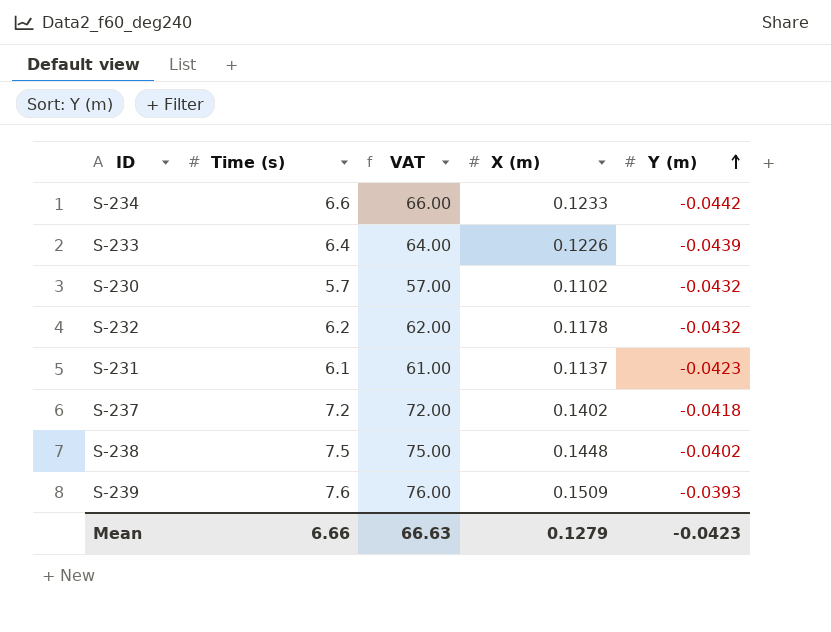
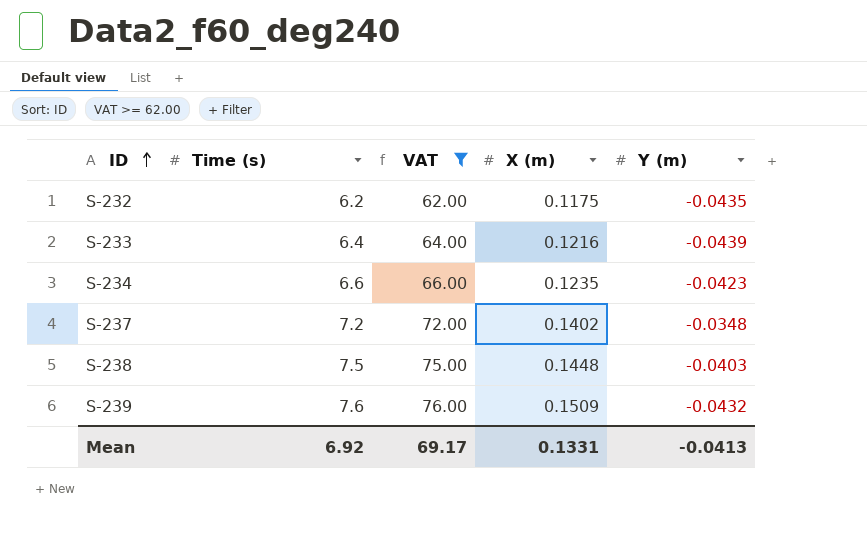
filter: none -> VAT >= 62.00
row order: Y (m) ascending -> ID ascending
S-232 | X (m): 0.1178 -> 0.1175
S-232 | Y (m): -0.0432 -> -0.0435
S-233 | X (m): 0.1226 -> 0.1216
S-234 | X (m): 0.1233 -> 0.1235
S-234 | Y (m): -0.0442 -> -0.0423
S-237 | Y (m): -0.0418 -> -0.0348
S-238 | Y (m): -0.0402 -> -0.0403
S-239 | Y (m): -0.0393 -> -0.0432
Mean | Time (s): 6.66 -> 6.92
Mean | VAT: 66.63 -> 69.17
Mean | X (m): 0.1279 -> 0.1331
Mean | Y (m): -0.0423 -> -0.0413

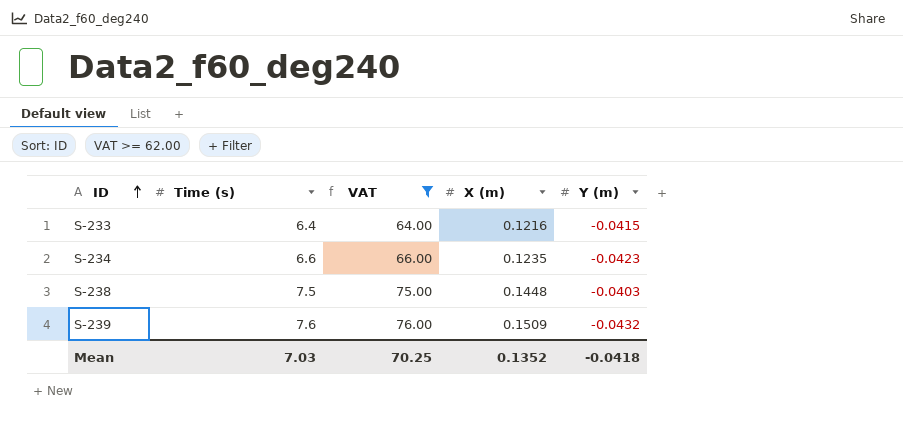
row S-232: 6.2 | 62.00 | 0.1175 | -0.0435 -> none
row S-237: 7.2 | 72.00 | 0.1402 | -0.0348 -> none
S-233 | Y (m): -0.0439 -> -0.0415
Mean | Time (s): 6.92 -> 7.03
Mean | VAT: 69.17 -> 70.25
Mean | X (m): 0.1331 -> 0.1352
Mean | Y (m): -0.0413 -> -0.0418

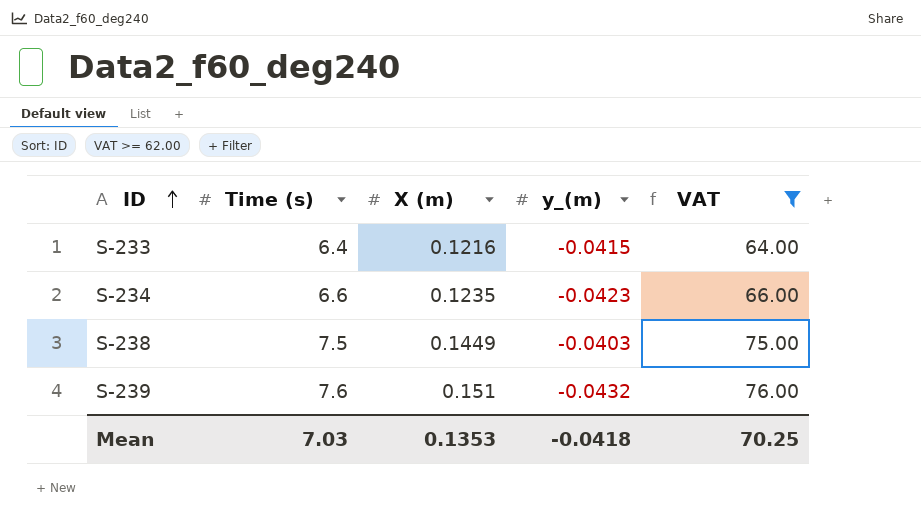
column name: Y (m) -> y_(m)
column VAT | position: 3 -> 5
S-238 | X (m): 0.1448 -> 0.1449
S-239 | X (m): 0.1509 -> 0.151
Mean | X (m): 0.1352 -> 0.1353

